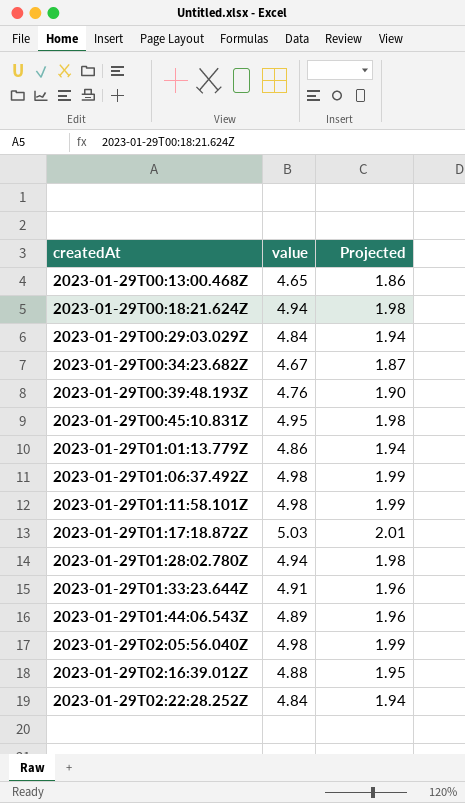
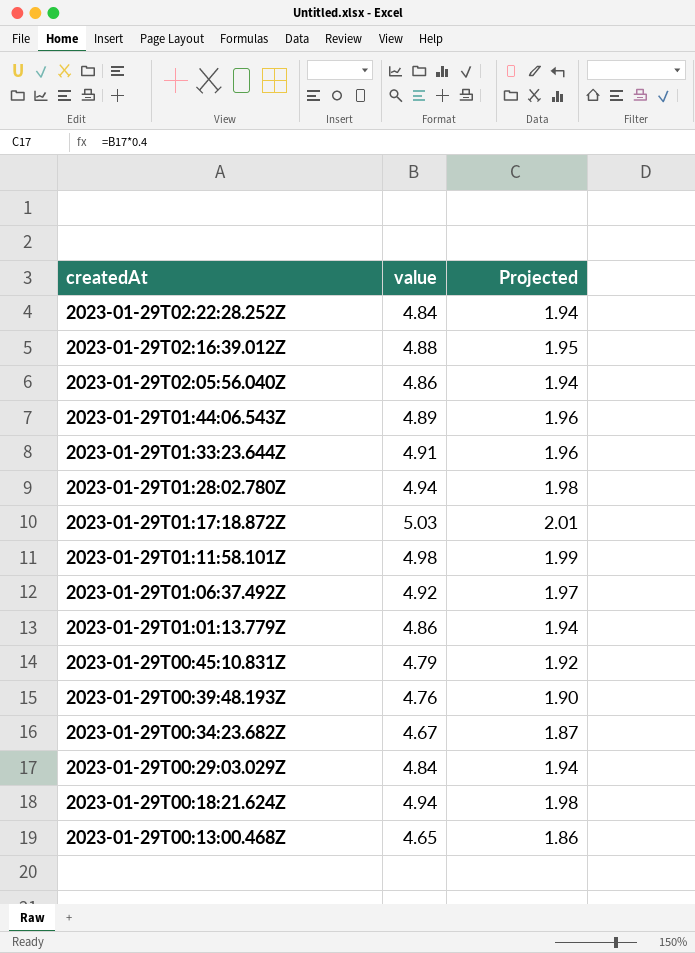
row order: createdAt ascending -> createdAt descending
2023-01-29T02:05:56.040Z | value: 4.98 -> 4.86
2023-01-29T02:05:56.040Z | Projected: 1.99 -> 1.94
2023-01-29T01:06:37.492Z | value: 4.98 -> 4.92
2023-01-29T01:06:37.492Z | Projected: 1.99 -> 1.97
2023-01-29T00:45:10.831Z | value: 4.95 -> 4.79
2023-01-29T00:45:10.831Z | Projected: 1.98 -> 1.92

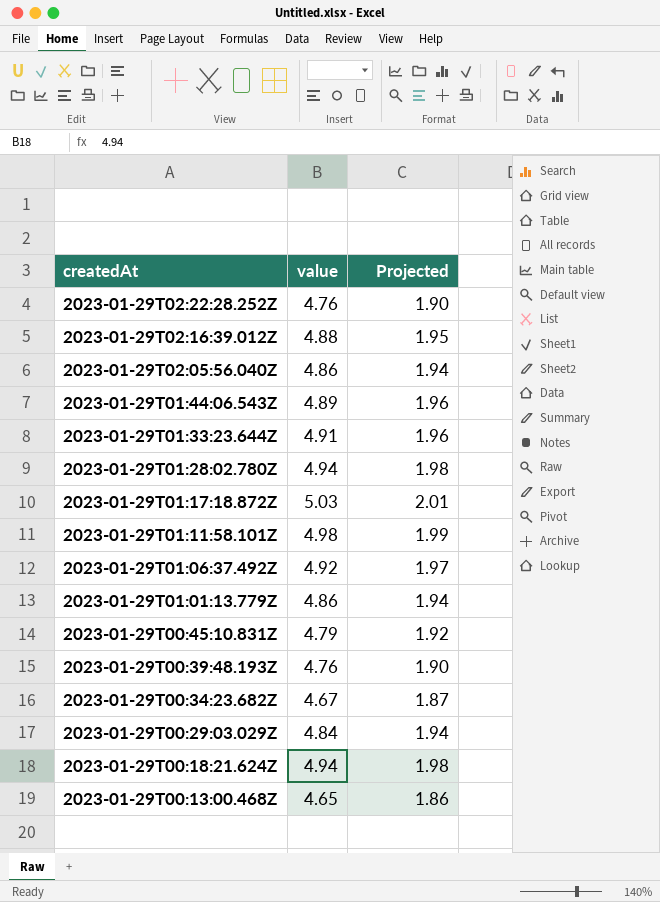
2023-01-29T02:22:28.252Z | value: 4.84 -> 4.76
2023-01-29T02:22:28.252Z | Projected: 1.94 -> 1.90

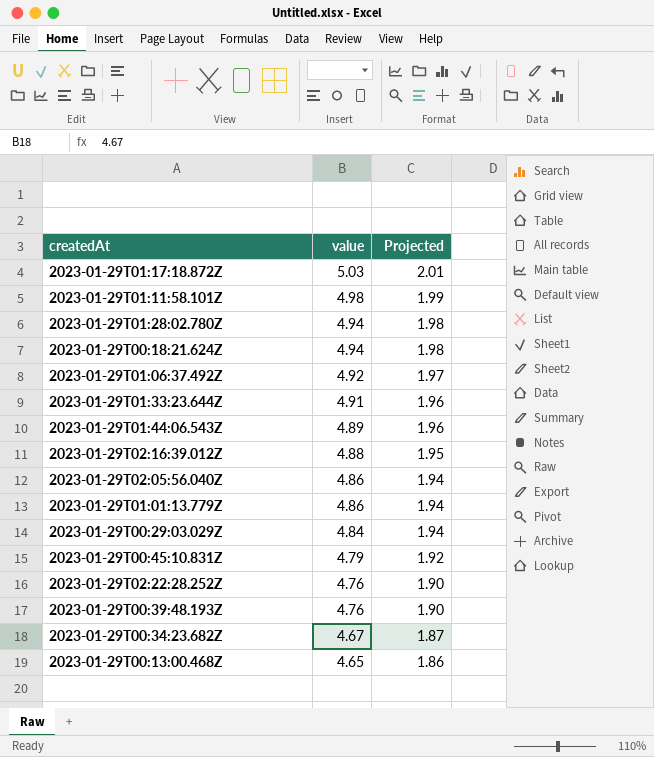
row order: createdAt descending -> value descending

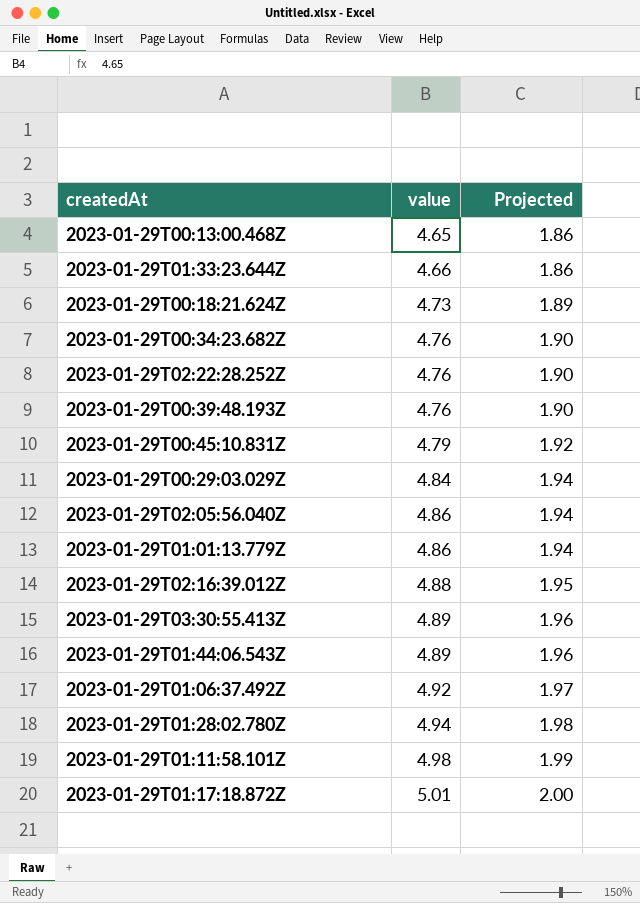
row order: value descending -> value ascending
2023-01-29T01:33:23.644Z | value: 4.91 -> 4.66
2023-01-29T01:33:23.644Z | Projected: 1.96 -> 1.86
2023-01-29T00:18:21.624Z | value: 4.94 -> 4.73
2023-01-29T00:18:21.624Z | Projected: 1.98 -> 1.89
2023-01-29T00:34:23.682Z | value: 4.67 -> 4.76
2023-01-29T00:34:23.682Z | Projected: 1.87 -> 1.90
row 2023-01-29T03:30:55.413Z: none -> 4.89 | 1.96
2023-01-29T01:17:18.872Z | value: 5.03 -> 5.01
2023-01-29T01:17:18.872Z | Projected: 2.01 -> 2.00

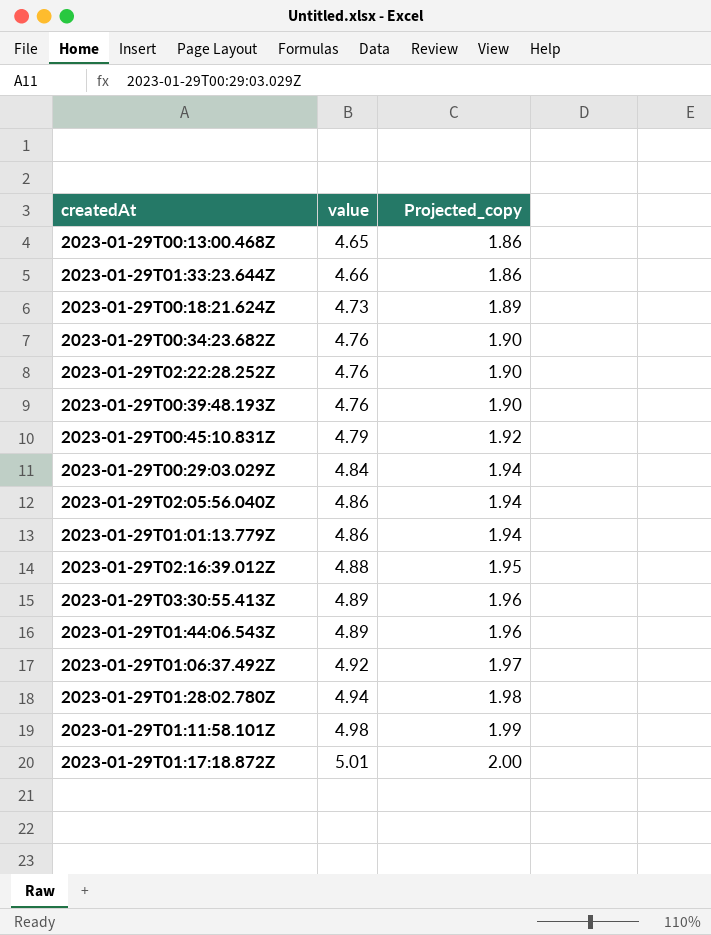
column name: Projected -> Projected_copy

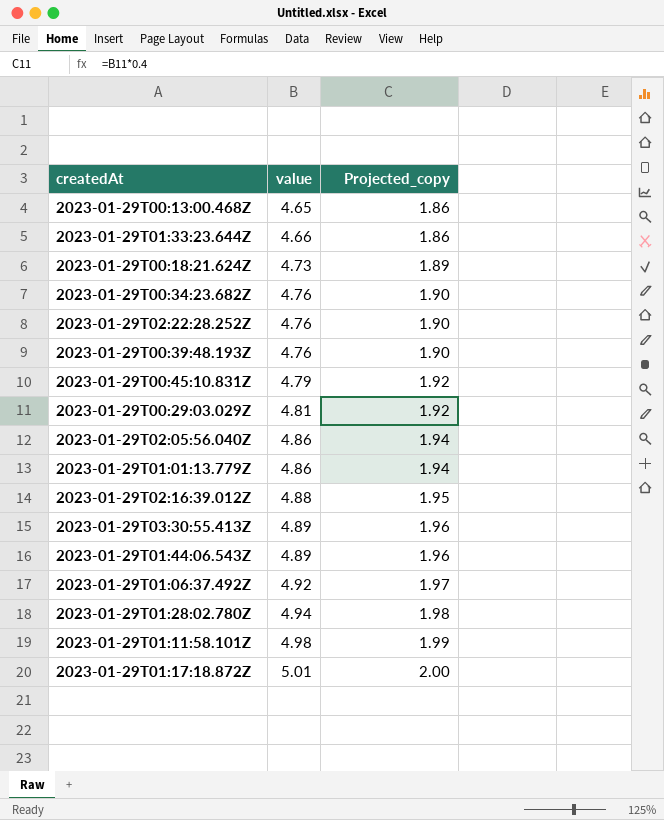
2023-01-29T00:29:03.029Z | value: 4.84 -> 4.81
2023-01-29T00:29:03.029Z | Projected_copy: 1.94 -> 1.92

